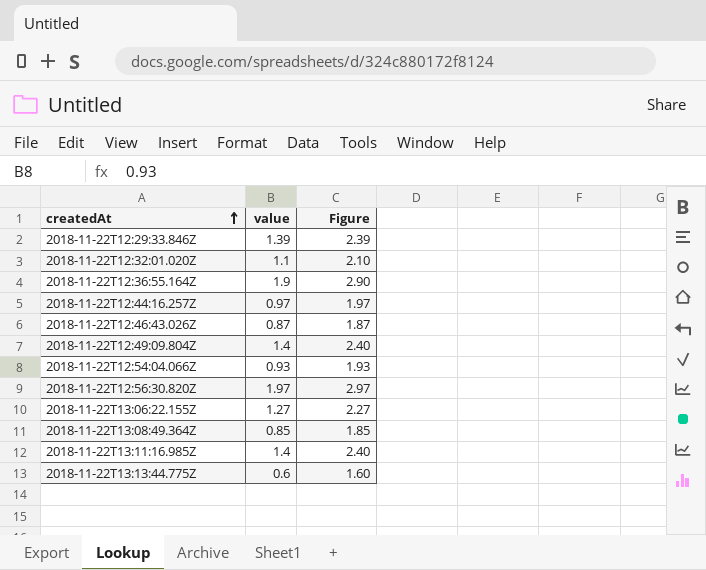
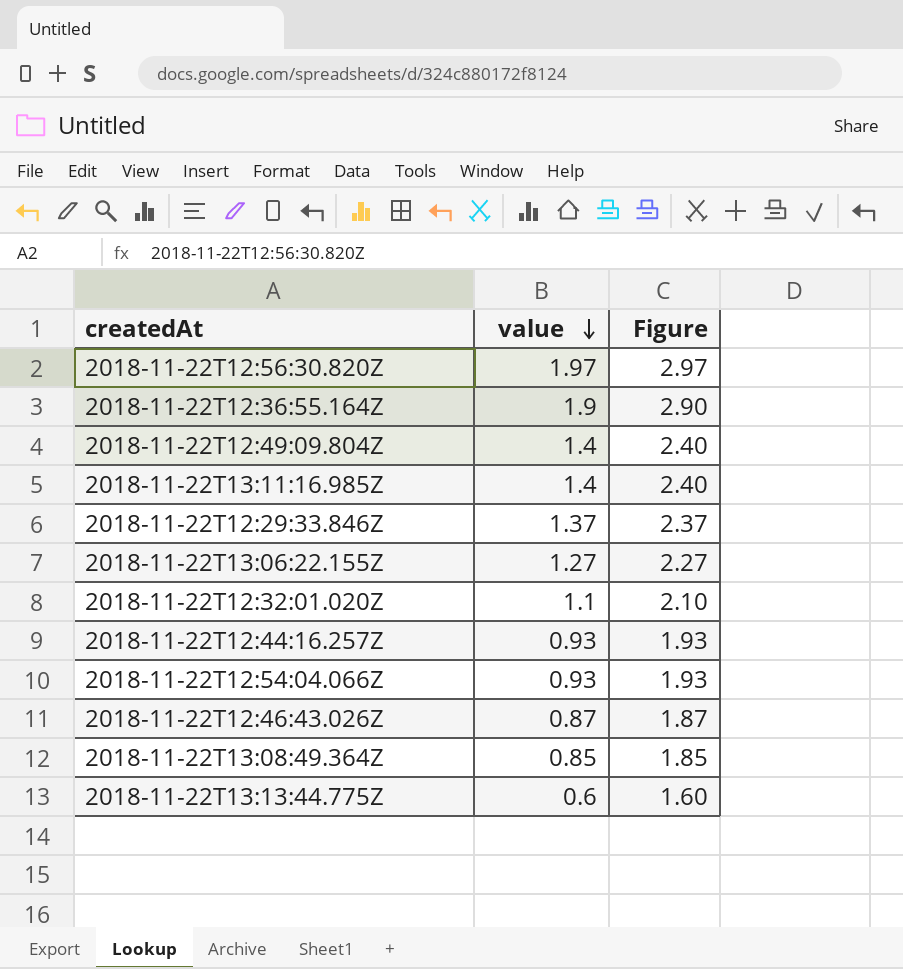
row order: createdAt ascending -> value descending
2018-11-22T12:29:33.846Z | value: 1.39 -> 1.37
2018-11-22T12:29:33.846Z | Figure: 2.39 -> 2.37
2018-11-22T12:44:16.257Z | value: 0.97 -> 0.93
2018-11-22T12:44:16.257Z | Figure: 1.97 -> 1.93

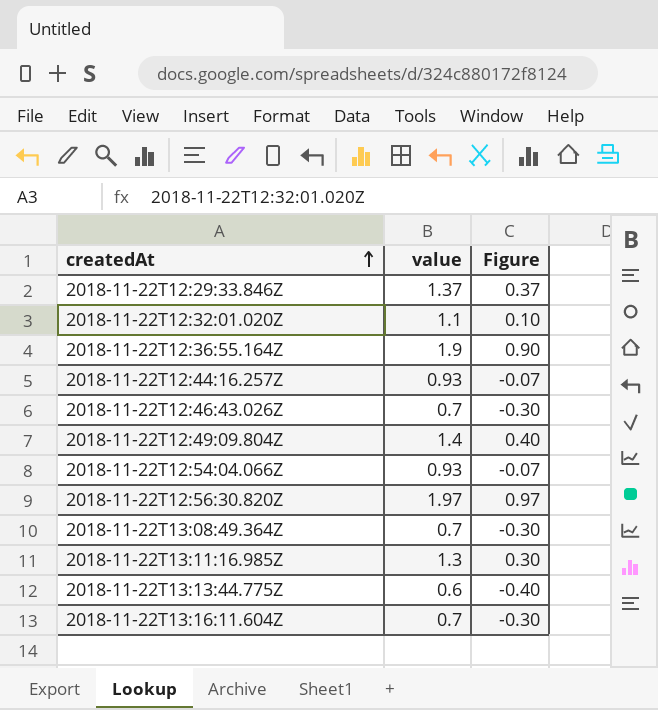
row order: value descending -> createdAt ascending
column Figure | formula: [value] + 1 -> [value] - 1
row 2018-11-22T13:06:22.155Z: 1.27 | 2.27 -> none
2018-11-22T12:46:43.026Z | value: 0.87 -> 0.7
2018-11-22T13:08:49.364Z | value: 0.85 -> 0.7
2018-11-22T13:11:16.985Z | value: 1.4 -> 1.3
row 2018-11-22T13:16:11.604Z: none -> 0.7 | -0.30

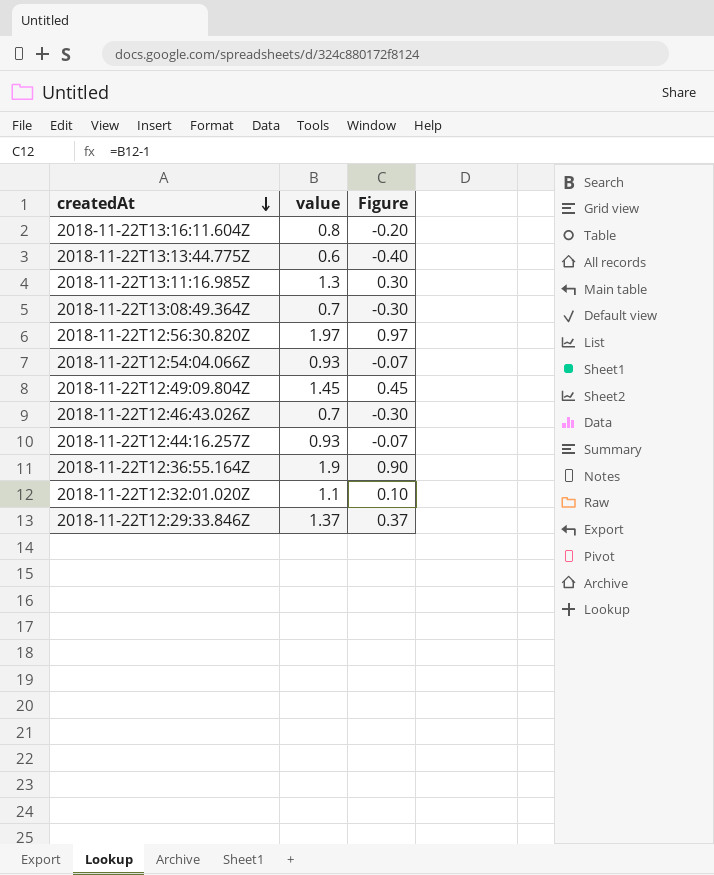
row order: createdAt ascending -> createdAt descending
2018-11-22T13:16:11.604Z | value: 0.7 -> 0.8
2018-11-22T13:16:11.604Z | Figure: -0.30 -> -0.20
2018-11-22T12:49:09.804Z | value: 1.4 -> 1.45
2018-11-22T12:49:09.804Z | Figure: 0.40 -> 0.45

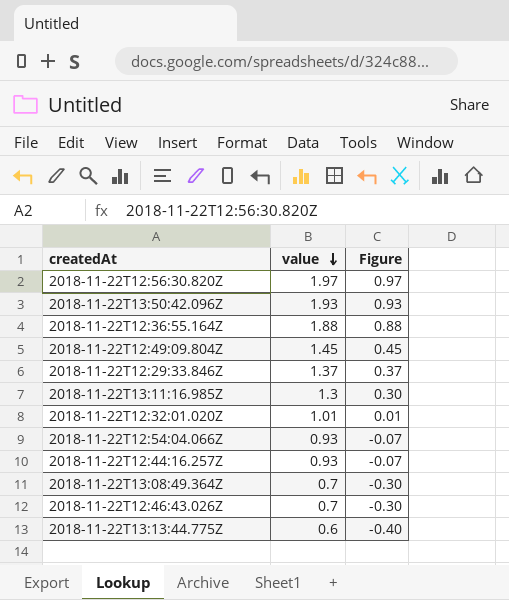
row order: createdAt descending -> value descending
row 2018-11-22T13:16:11.604Z: 0.8 | -0.20 -> none
row 2018-11-22T13:50:42.096Z: none -> 1.93 | 0.93
2018-11-22T12:36:55.164Z | value: 1.9 -> 1.88
2018-11-22T12:36:55.164Z | Figure: 0.90 -> 0.88
2018-11-22T12:32:01.020Z | value: 1.1 -> 1.01
2018-11-22T12:32:01.020Z | Figure: 0.10 -> 0.01

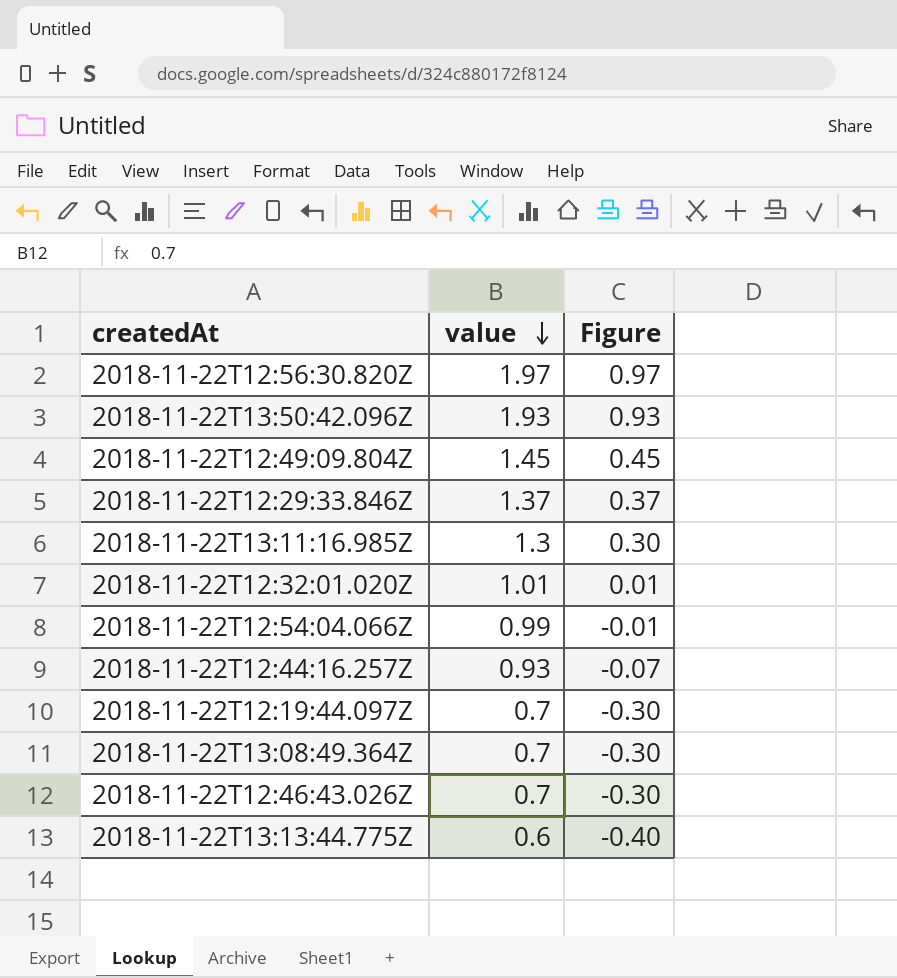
row 2018-11-22T12:36:55.164Z: 1.88 | 0.88 -> none
2018-11-22T12:54:04.066Z | value: 0.93 -> 0.99
2018-11-22T12:54:04.066Z | Figure: -0.07 -> -0.01
row 2018-11-22T12:19:44.097Z: none -> 0.7 | -0.30

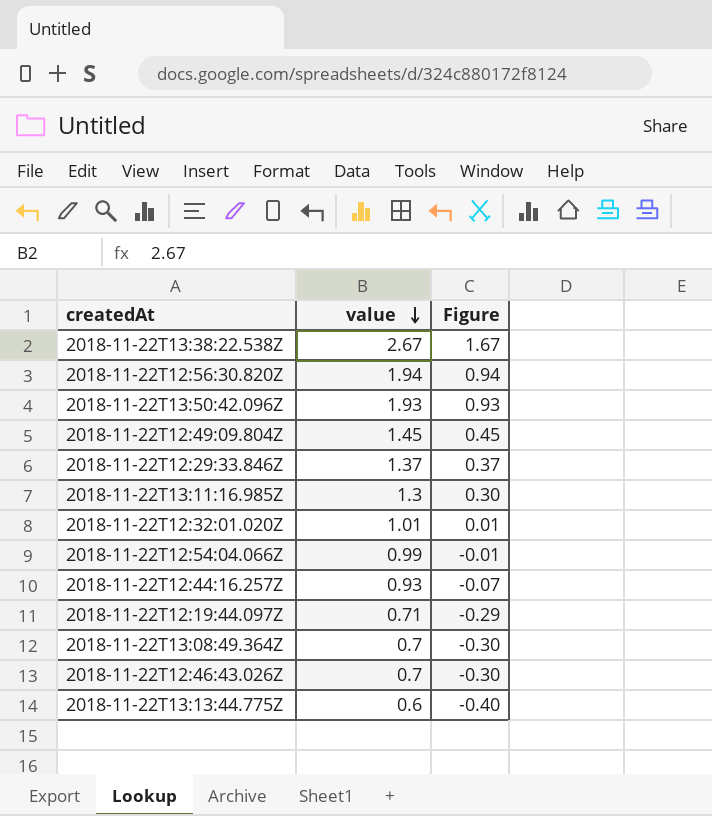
row 2018-11-22T13:38:22.538Z: none -> 2.67 | 1.67
2018-11-22T12:56:30.820Z | value: 1.97 -> 1.94
2018-11-22T12:56:30.820Z | Figure: 0.97 -> 0.94
2018-11-22T12:19:44.097Z | value: 0.7 -> 0.71
2018-11-22T12:19:44.097Z | Figure: -0.30 -> -0.29

